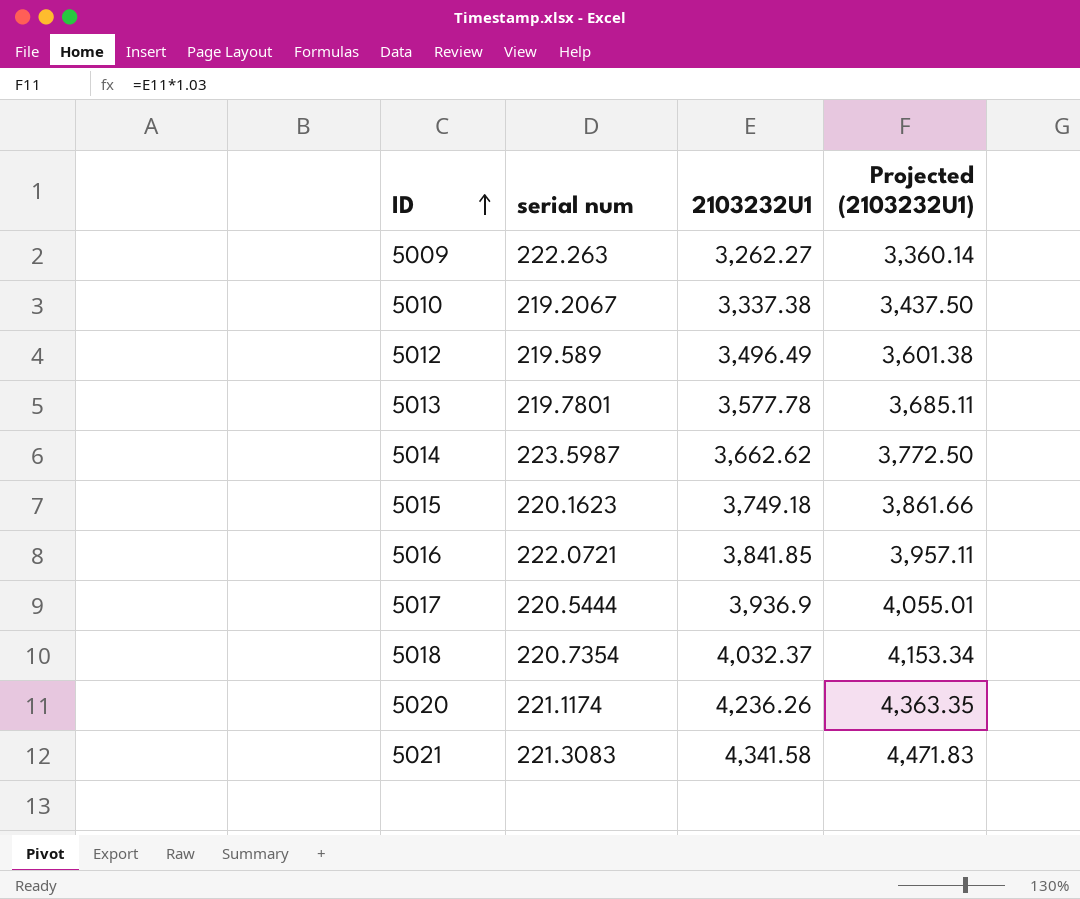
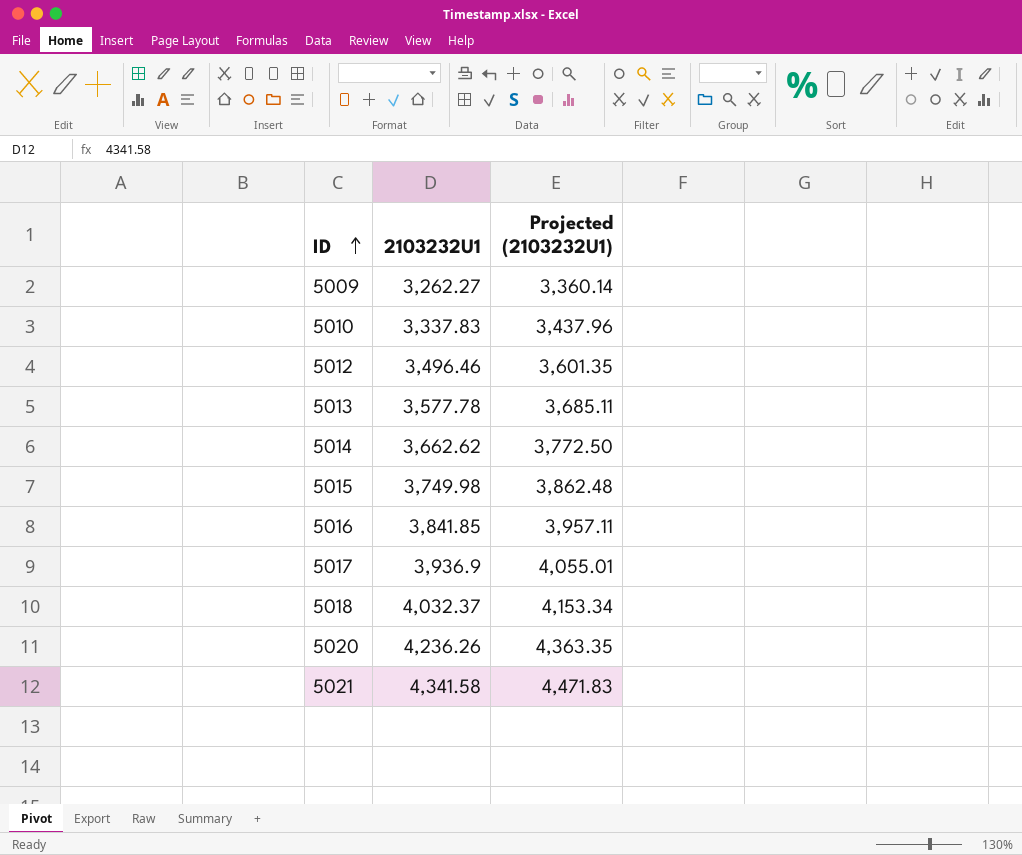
column serial num | position: 2 -> none
5010 | 2103232U1: 3,337.38 -> 3,337.83
5010 | Projected (2103232U1): 3,437.50 -> 3,437.96
5012 | 2103232U1: 3,496.49 -> 3,496.46
5012 | Projected (2103232U1): 3,601.38 -> 3,601.35
5015 | 2103232U1: 3,749.18 -> 3,749.98
5015 | Projected (2103232U1): 3,861.66 -> 3,862.48

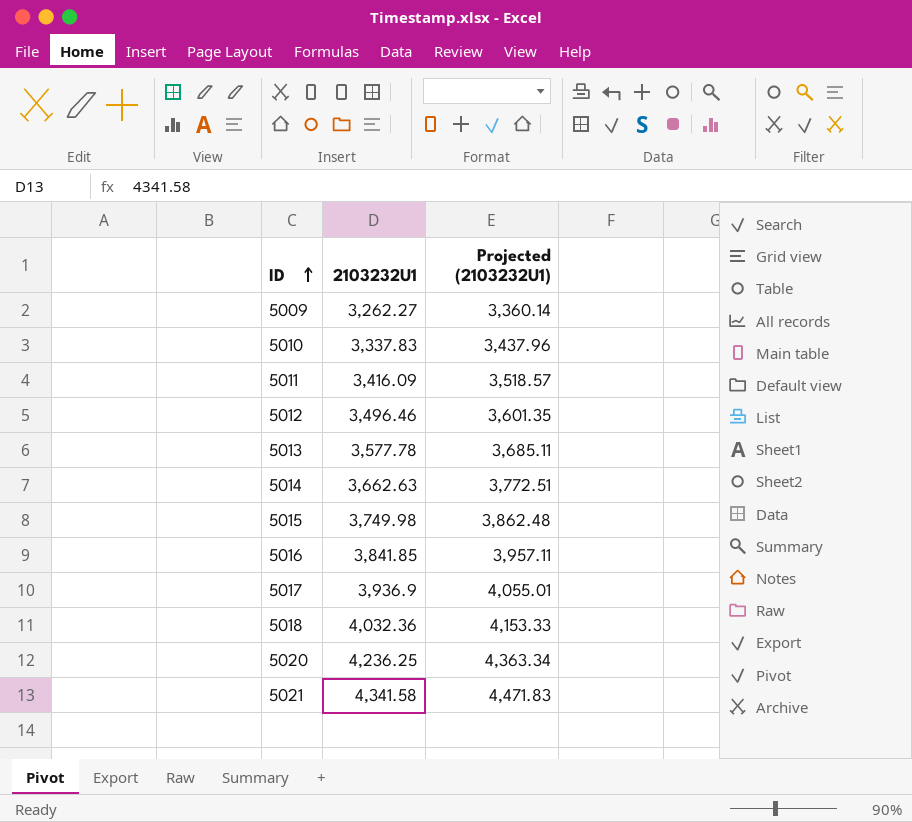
row 5011: none -> 3,416.09 | 3,518.57
5014 | 2103232U1: 3,662.62 -> 3,662.63
5014 | Projected (2103232U1): 3,772.50 -> 3,772.51
5018 | 2103232U1: 4,032.37 -> 4,032.36
5018 | Projected (2103232U1): 4,153.34 -> 4,153.33
5020 | 2103232U1: 4,236.26 -> 4,236.25
5020 | Projected (2103232U1): 4,363.35 -> 4,363.34

